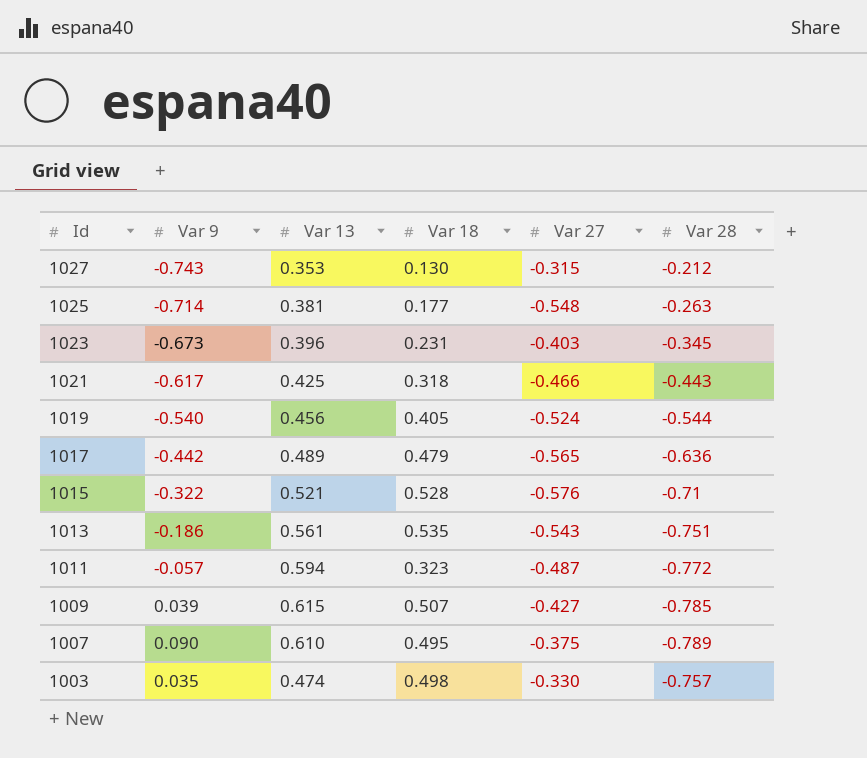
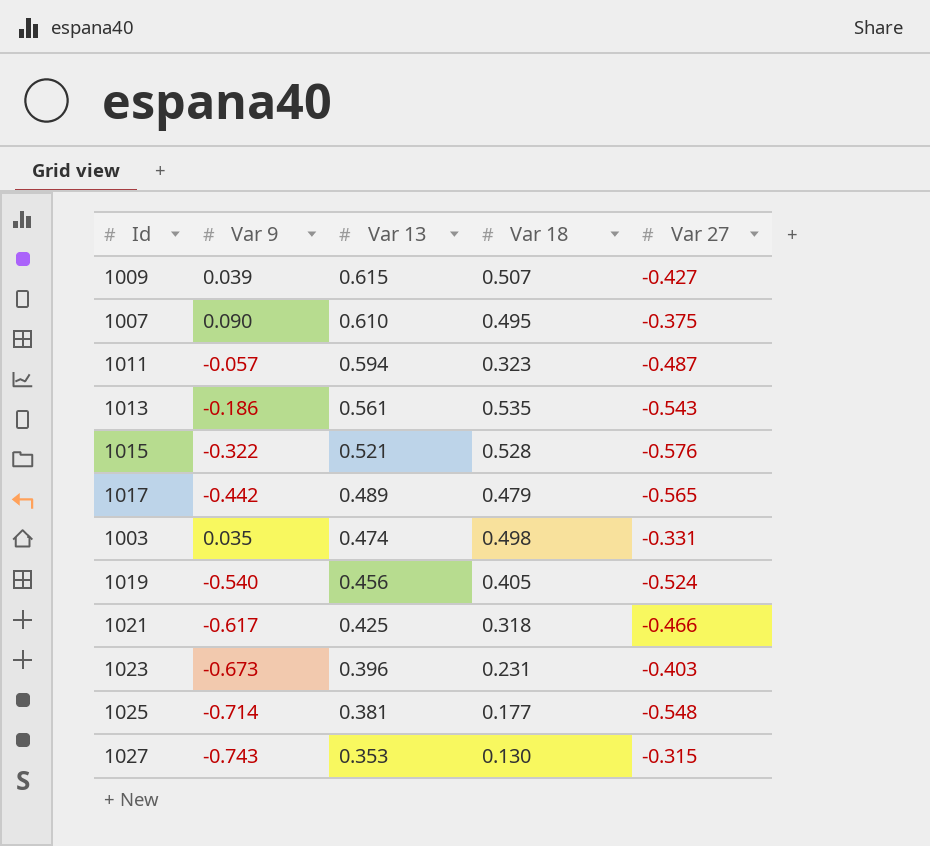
row order: Id descending -> Var 13 descending
column Var 28 | position: 6 -> none
1003 | Var 27: -0.330 -> -0.331

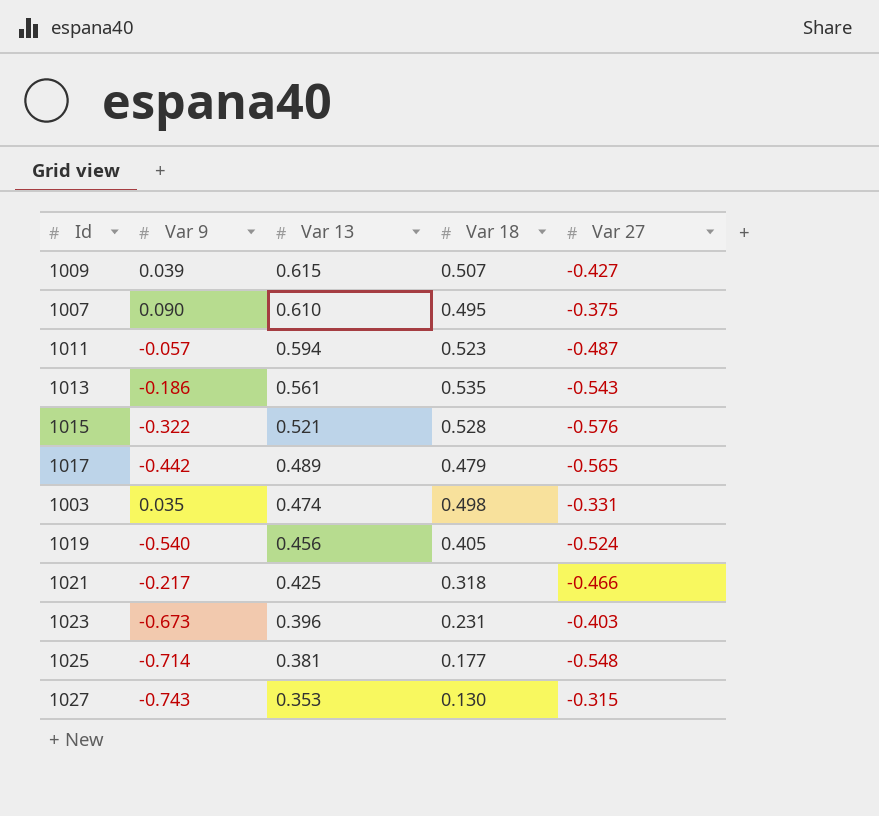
1011 | Var 18: 0.323 -> 0.523
1021 | Var 9: -0.617 -> -0.217

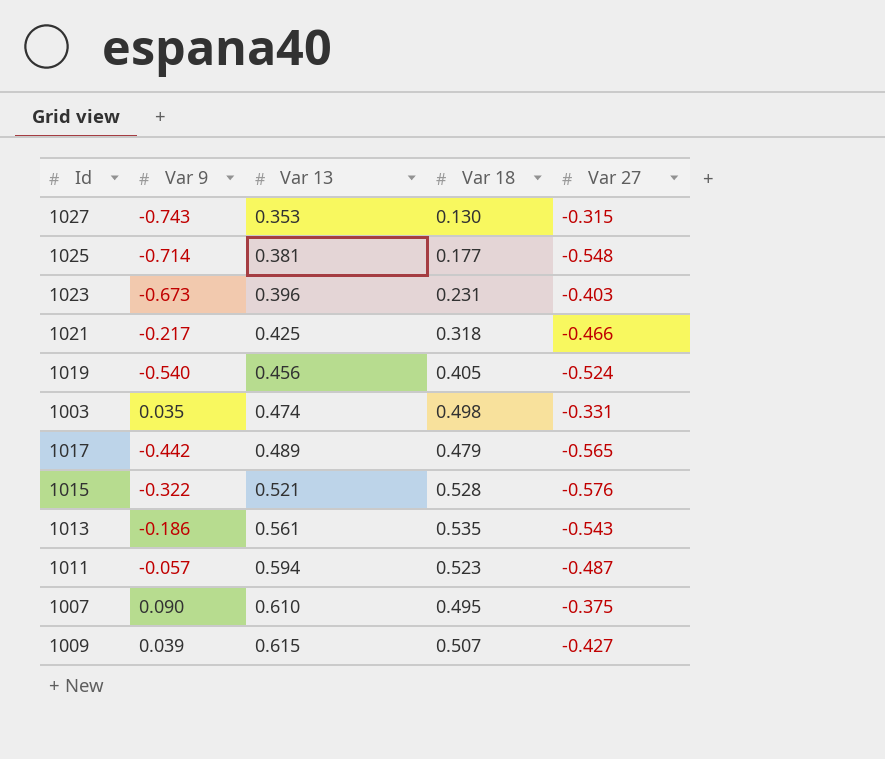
row order: Var 13 descending -> Var 13 ascending

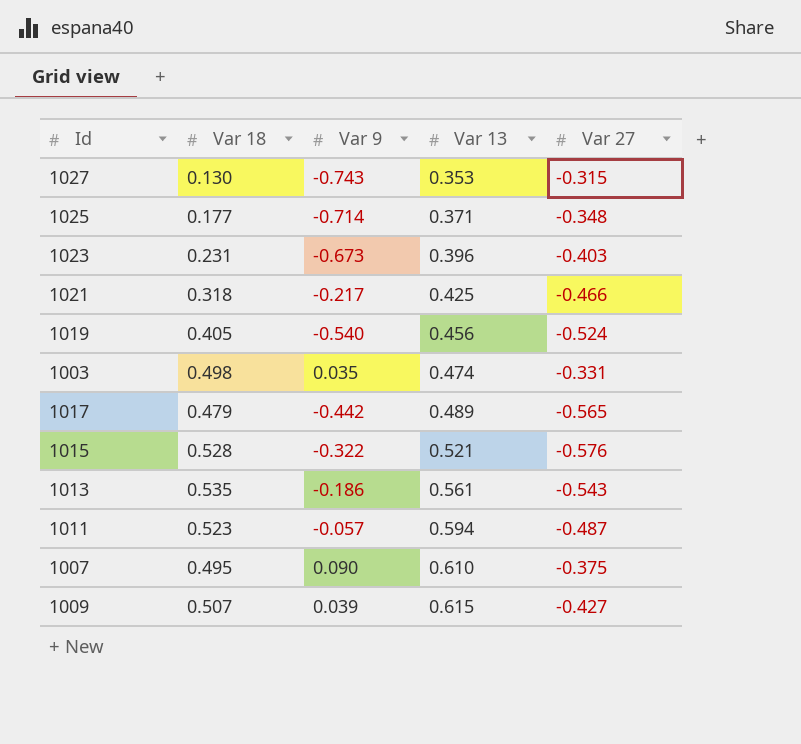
column Var 18 | position: 4 -> 2
1025 | Var 13: 0.381 -> 0.371
1025 | Var 27: -0.548 -> -0.348

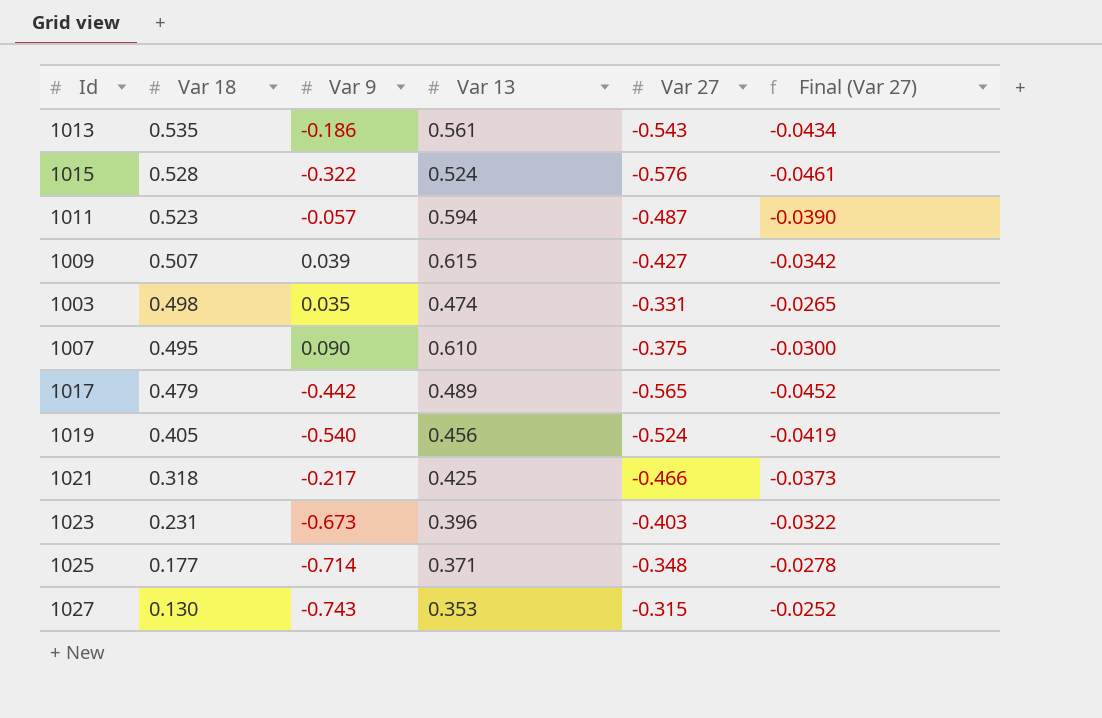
row order: Var 13 ascending -> Var 18 descending
column Final (Var 27) | formula: none -> [Var 27] * 0.08
1015 | Var 13: 0.521 -> 0.524

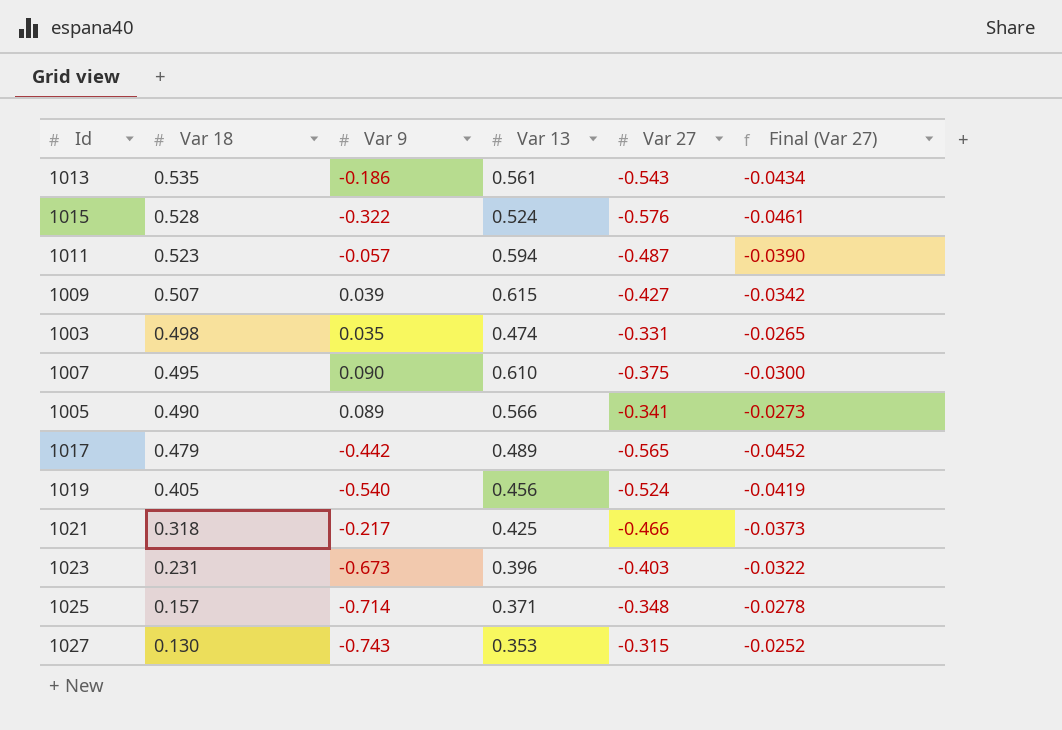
row 1005: none -> 0.490 | 0.089 | 0.566 | -0.341 | -0.0273
1025 | Var 18: 0.177 -> 0.157

